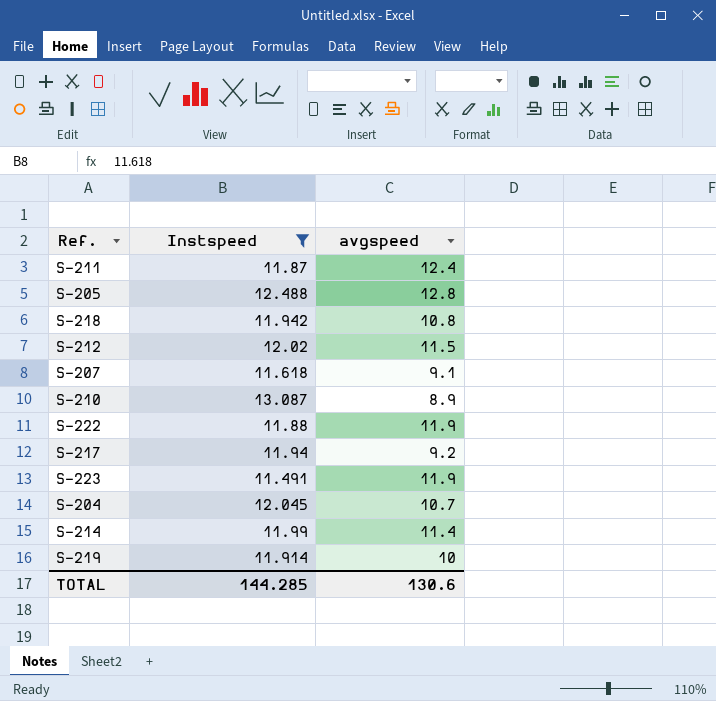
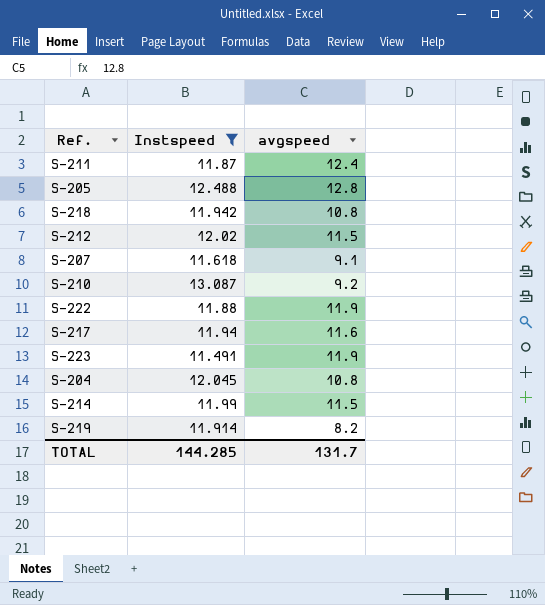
S-210 | avgspeed: 8.9 -> 9.2
S-217 | avgspeed: 9.2 -> 11.6
S-204 | avgspeed: 10.7 -> 10.8
S-214 | avgspeed: 11.4 -> 11.5
S-219 | avgspeed: 10 -> 8.2
TOTAL | avgspeed: 130.6 -> 131.7

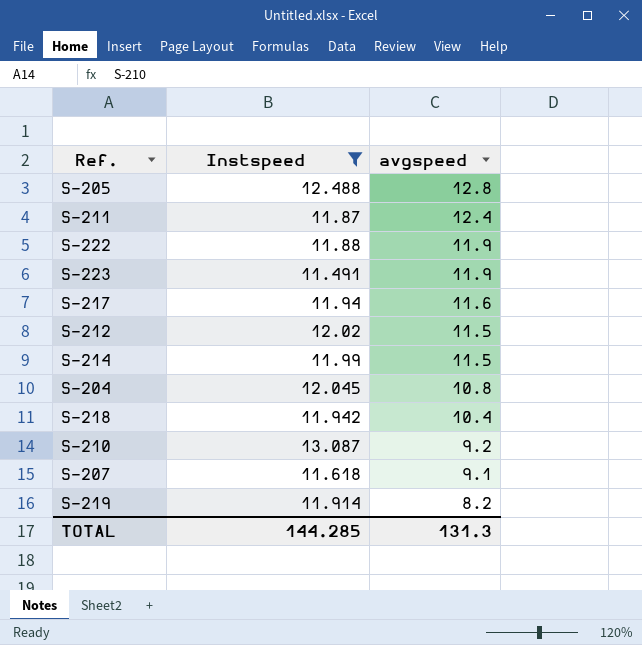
row order: none -> avgspeed descending
S-218 | avgspeed: 10.8 -> 10.4
TOTAL | avgspeed: 131.7 -> 131.3

